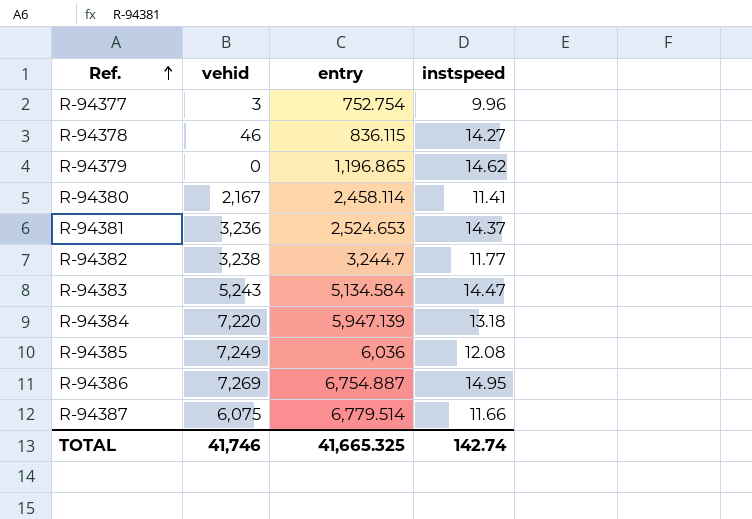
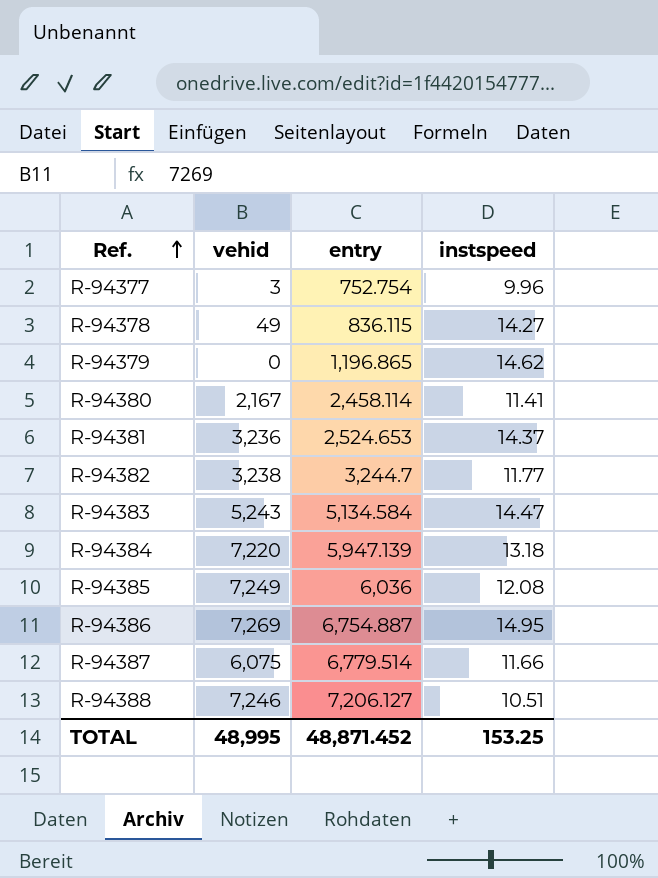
R-94378 | vehid: 46 -> 49
row R-94388: none -> 7,246 | 7,206.127 | 10.51
TOTAL | vehid: 41,746 -> 48,995
TOTAL | entry: 41,665.325 -> 48,871.452
TOTAL | instspeed: 142.74 -> 153.25

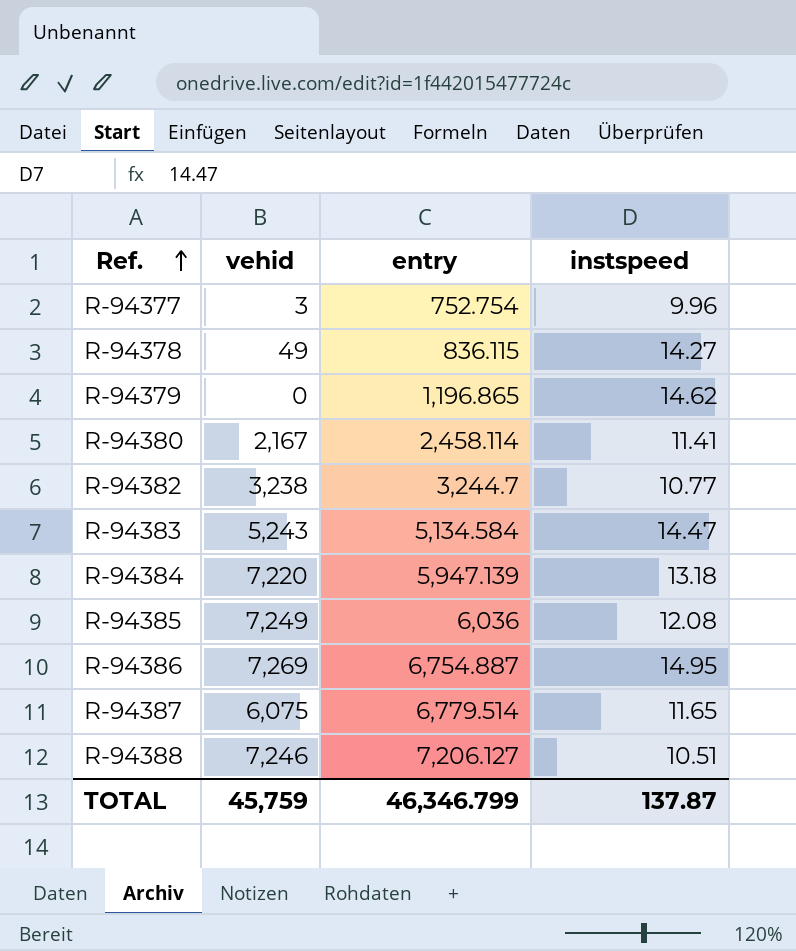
row R-94381: 3,236 | 2,524.653 | 14.37 -> none
R-94382 | instspeed: 11.77 -> 10.77
R-94387 | instspeed: 11.66 -> 11.65
TOTAL | vehid: 48,995 -> 45,759
TOTAL | entry: 48,871.452 -> 46,346.799
TOTAL | instspeed: 153.25 -> 137.87

